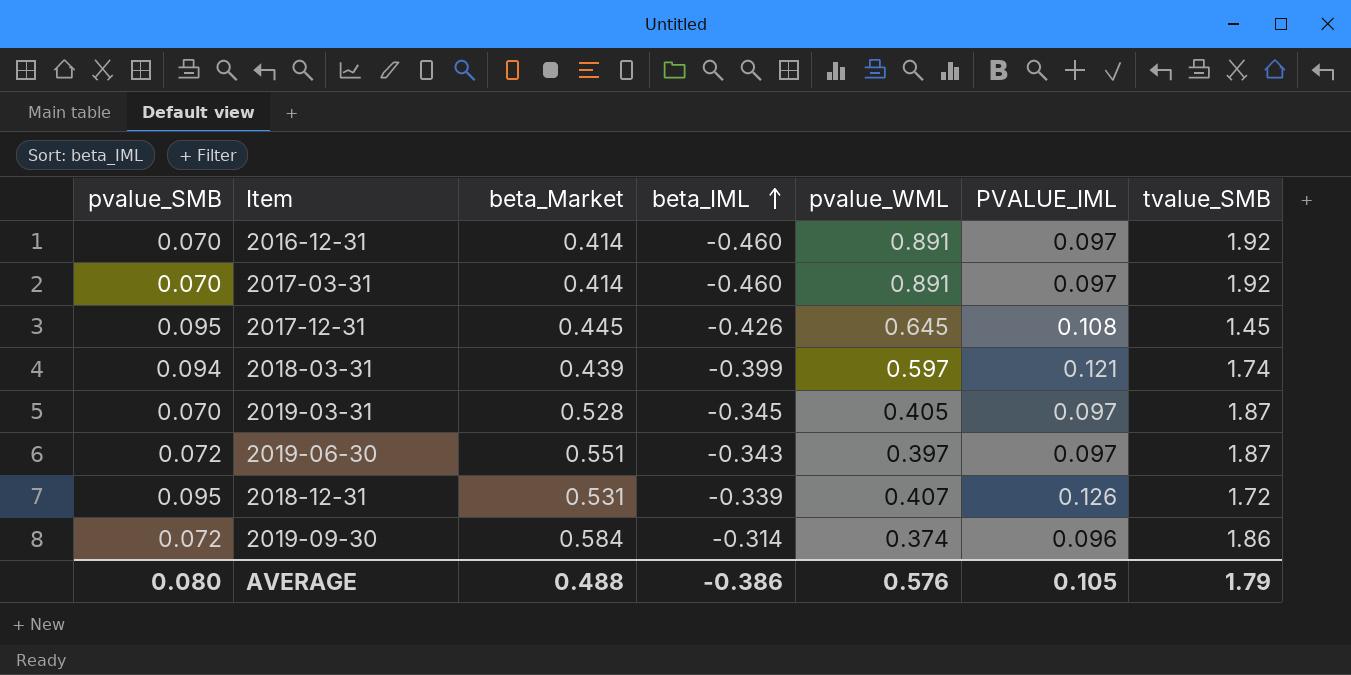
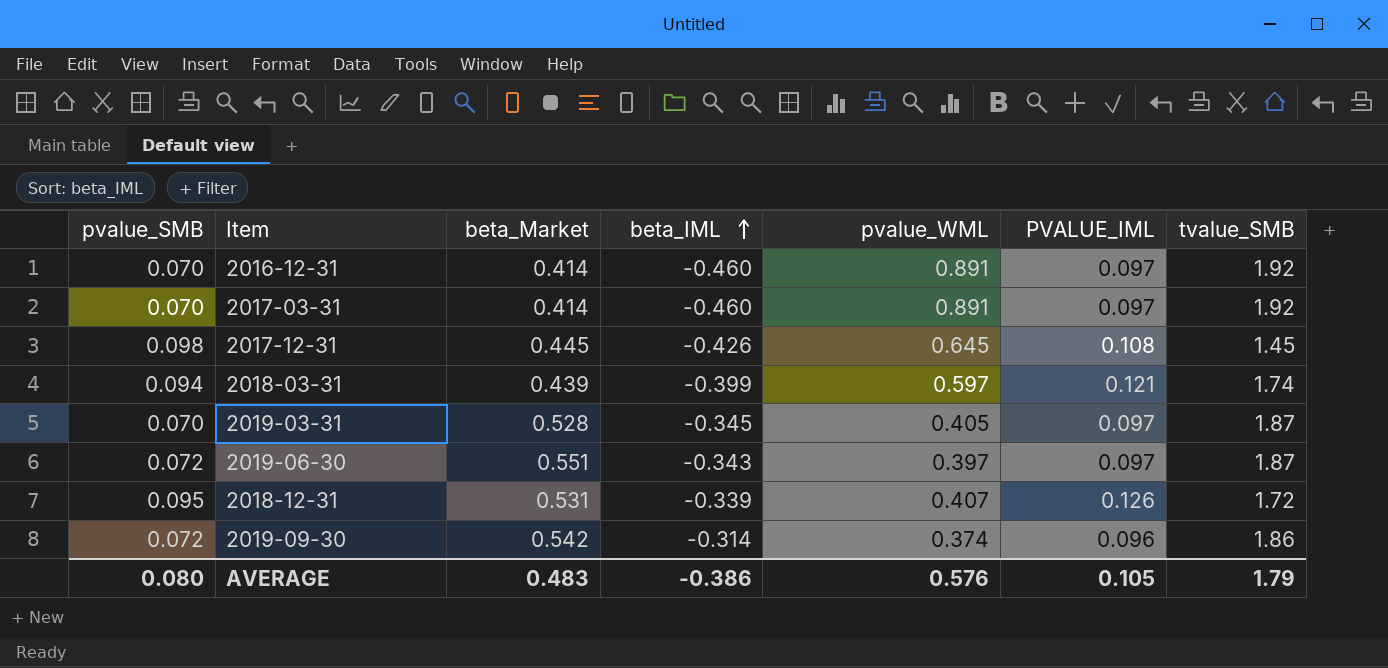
2017-12-31 | pvalue_SMB: 0.095 -> 0.098
2019-09-30 | beta_Market: 0.584 -> 0.542
AVERAGE | beta_Market: 0.488 -> 0.483

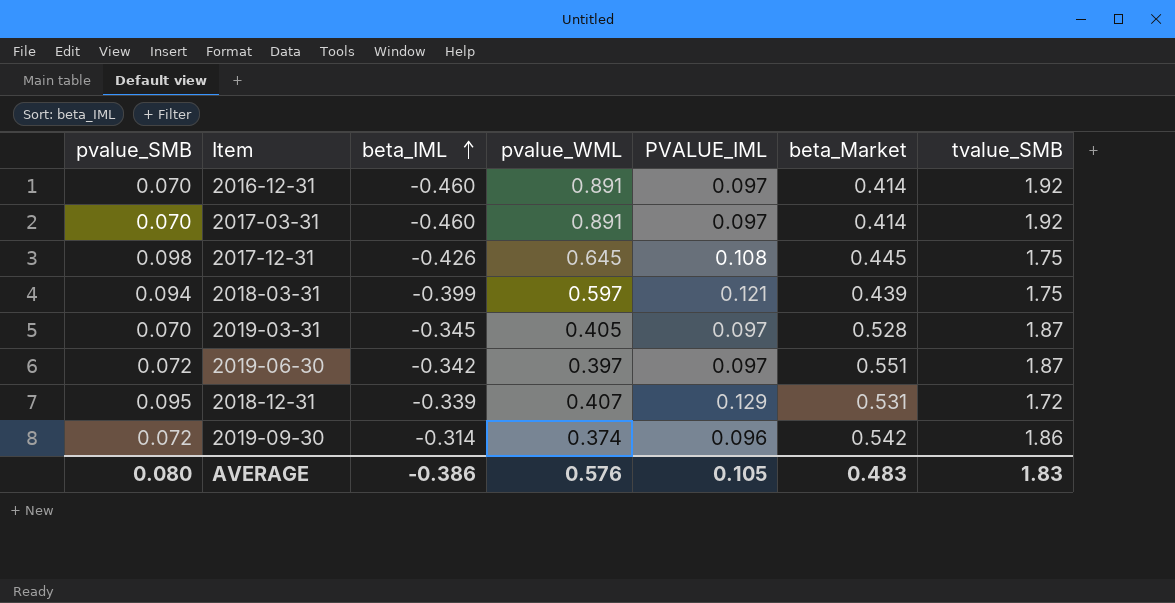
column beta_Market | position: 3 -> 6
2017-12-31 | tvalue_SMB: 1.45 -> 1.75
2018-03-31 | tvalue_SMB: 1.74 -> 1.75
2019-06-30 | beta_IML: -0.343 -> -0.342
2018-12-31 | PVALUE_IML: 0.126 -> 0.129
AVERAGE | tvalue_SMB: 1.79 -> 1.83

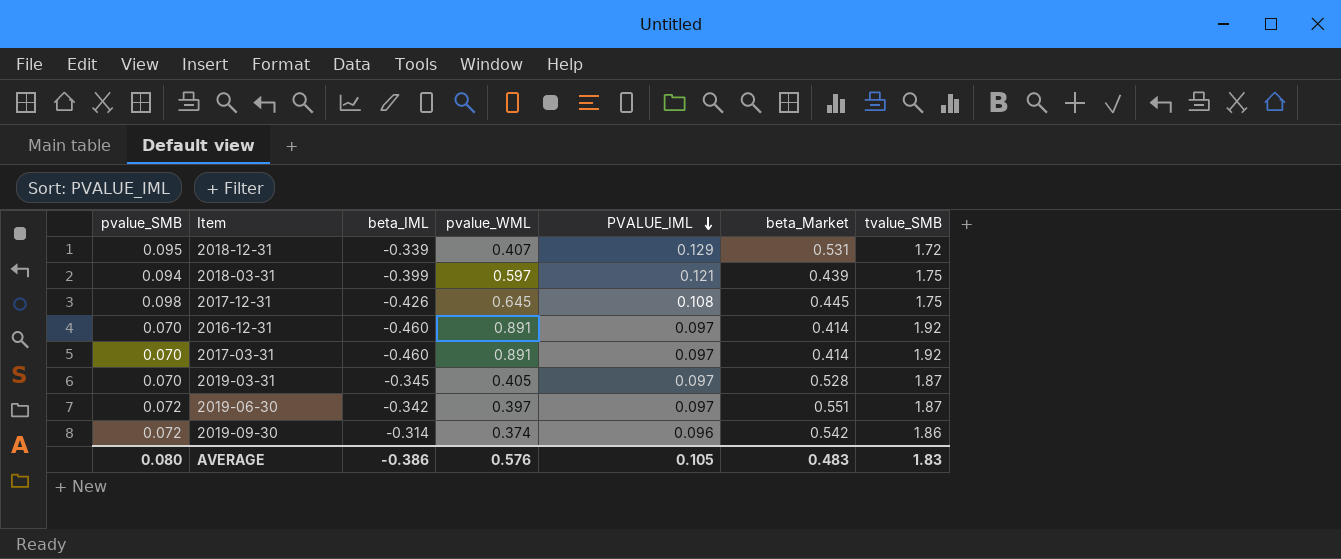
row order: beta_IML ascending -> PVALUE_IML descending

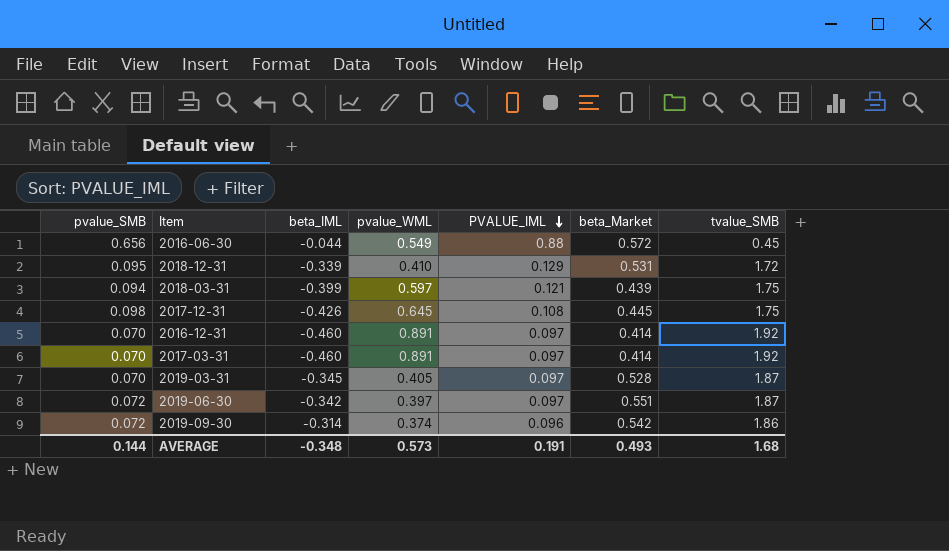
row 2016-06-30: none -> 0.656 | -0.044 | 0.549 | 0.88 | 0.572 | 0.45
2018-12-31 | pvalue_WML: 0.407 -> 0.410
AVERAGE | pvalue_SMB: 0.080 -> 0.144
AVERAGE | beta_IML: -0.386 -> -0.348
AVERAGE | pvalue_WML: 0.576 -> 0.573
AVERAGE | PVALUE_IML: 0.105 -> 0.191
AVERAGE | beta_Market: 0.483 -> 0.493
AVERAGE | tvalue_SMB: 1.83 -> 1.68

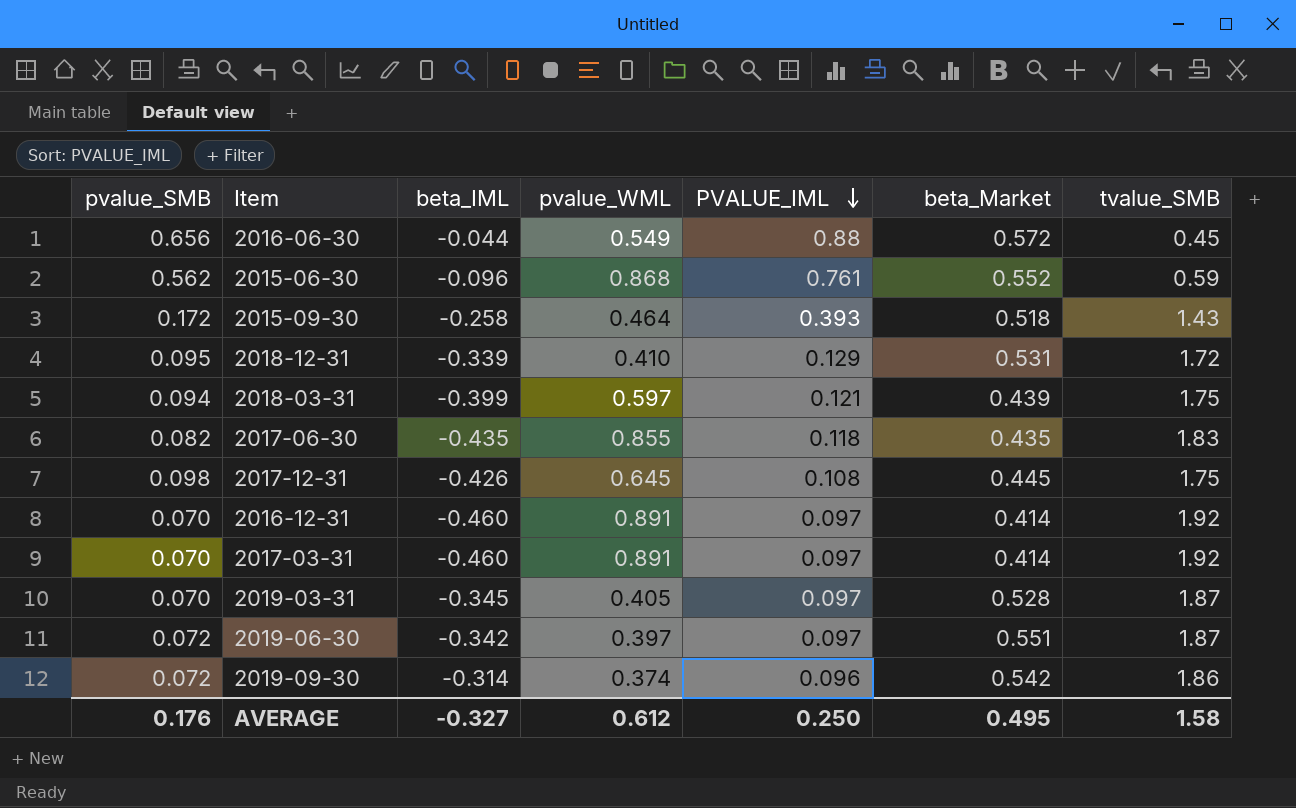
row 2015-06-30: none -> 0.562 | -0.096 | 0.868 | 0.761 | 0.552 | 0.59
row 2015-09-30: none -> 0.172 | -0.258 | 0.464 | 0.393 | 0.518 | 1.43
row 2017-06-30: none -> 0.082 | -0.435 | 0.855 | 0.118 | 0.435 | 1.83
AVERAGE | pvalue_SMB: 0.144 -> 0.176
AVERAGE | beta_IML: -0.348 -> -0.327
AVERAGE | pvalue_WML: 0.573 -> 0.612
AVERAGE | PVALUE_IML: 0.191 -> 0.250
AVERAGE | beta_Market: 0.493 -> 0.495
AVERAGE | tvalue_SMB: 1.68 -> 1.58

